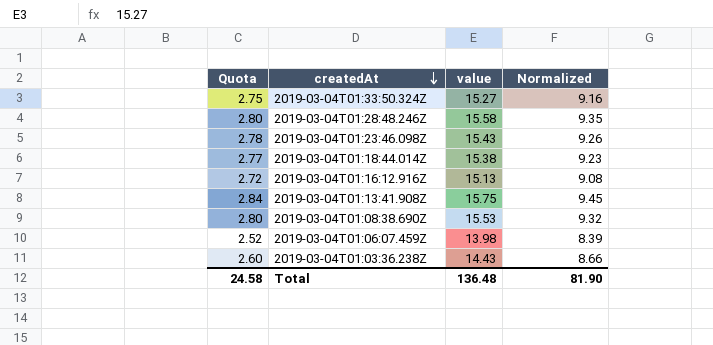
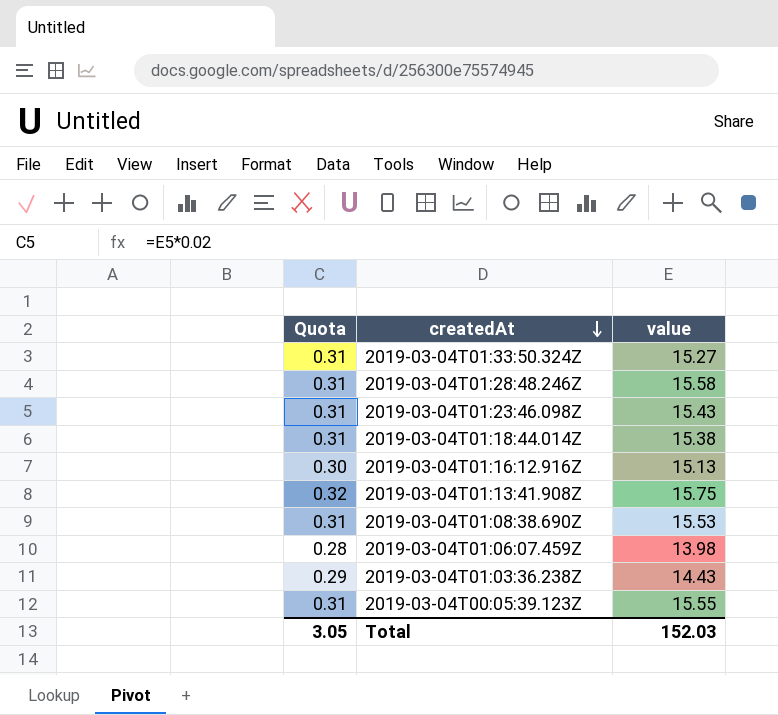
column Normalized | formula: [value] * 0.6 -> none
column Quota | formula: [value] * 0.18 -> [value] * 0.02
row 2019-03-04T00:05:39.123Z: none -> 0.31 | 15.55
Total | Quota: 24.58 -> 3.05
Total | value: 136.48 -> 152.03

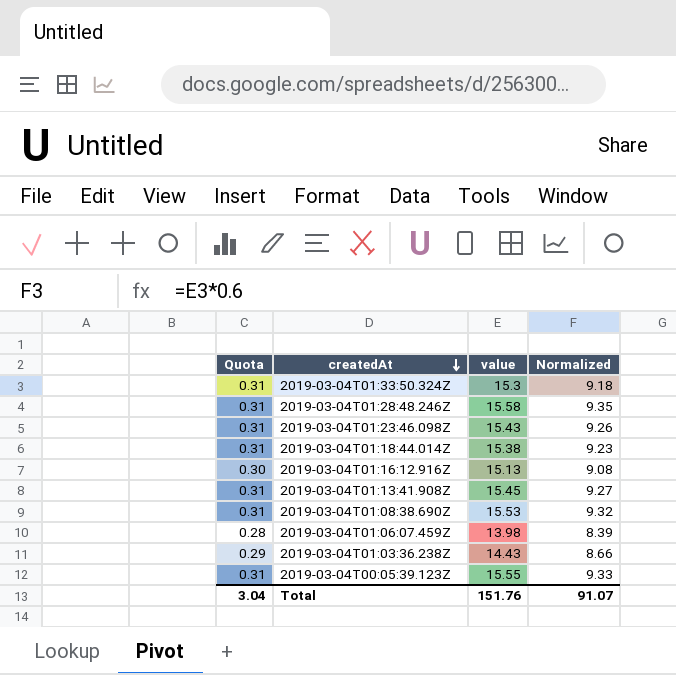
column Normalized | formula: none -> [value] * 0.6
2019-03-04T01:33:50.324Z | value: 15.27 -> 15.3
2019-03-04T01:13:41.908Z | Quota: 0.32 -> 0.31
2019-03-04T01:13:41.908Z | value: 15.75 -> 15.45
Total | Quota: 3.05 -> 3.04
Total | value: 152.03 -> 151.76

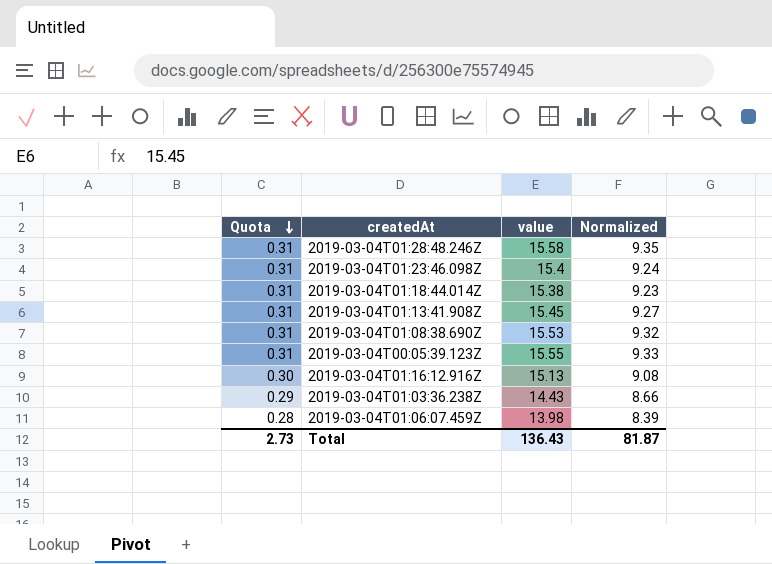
row order: createdAt descending -> Quota descending
row 2019-03-04T01:33:50.324Z: 0.31 | 15.3 | 9.18 -> none
2019-03-04T01:23:46.098Z | value: 15.43 -> 15.4
2019-03-04T01:23:46.098Z | Normalized: 9.26 -> 9.24
Total | Quota: 3.04 -> 2.73
Total | value: 151.76 -> 136.43
Total | Normalized: 91.07 -> 81.87

